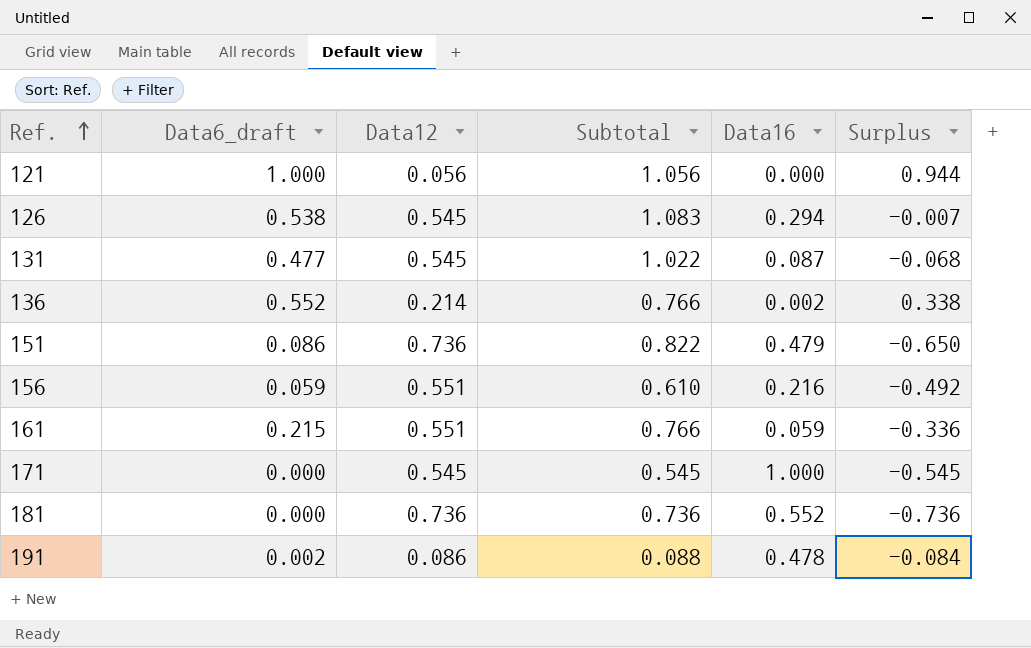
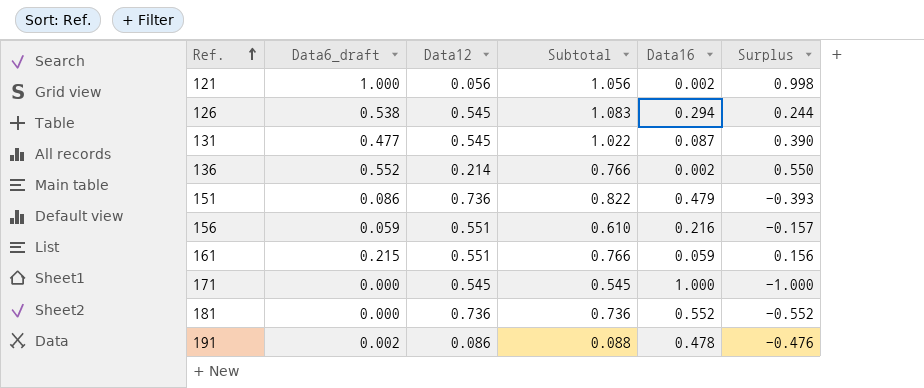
column Surplus | formula: [Data6_draft] - [Data12] -> [Data6_draft] - [Data16]
121 | Data16: 0.000 -> 0.002

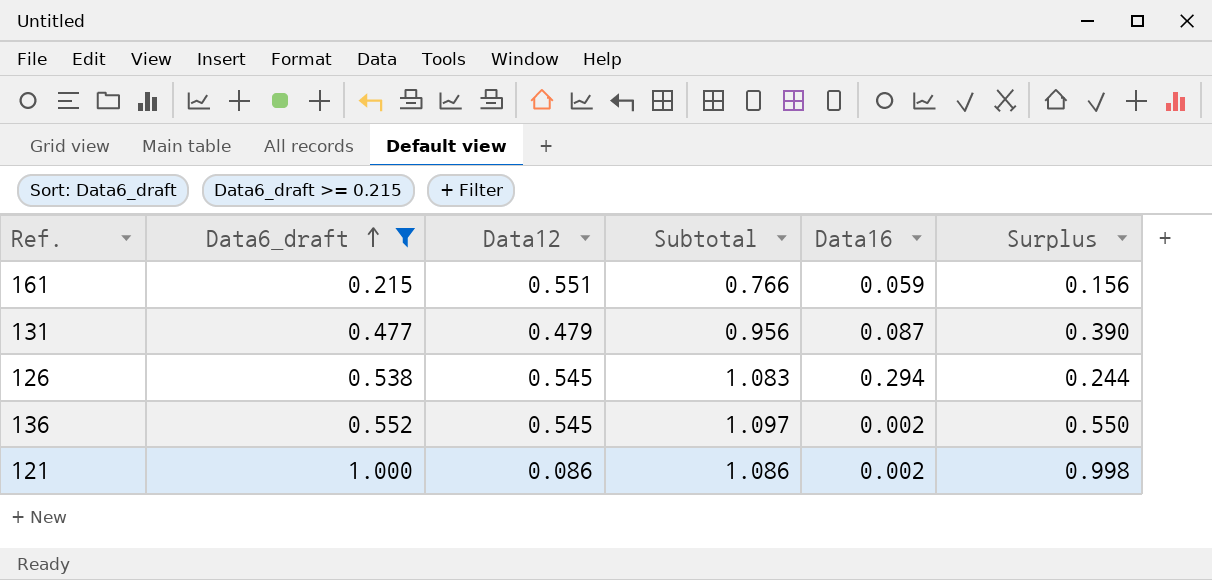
filter: none -> Data6_draft >= 0.215
row order: Ref. ascending -> Data6_draft ascending
131 | Data12: 0.545 -> 0.479
131 | Subtotal: 1.022 -> 0.956
136 | Data12: 0.214 -> 0.545
136 | Subtotal: 0.766 -> 1.097
121 | Data12: 0.056 -> 0.086
121 | Subtotal: 1.056 -> 1.086

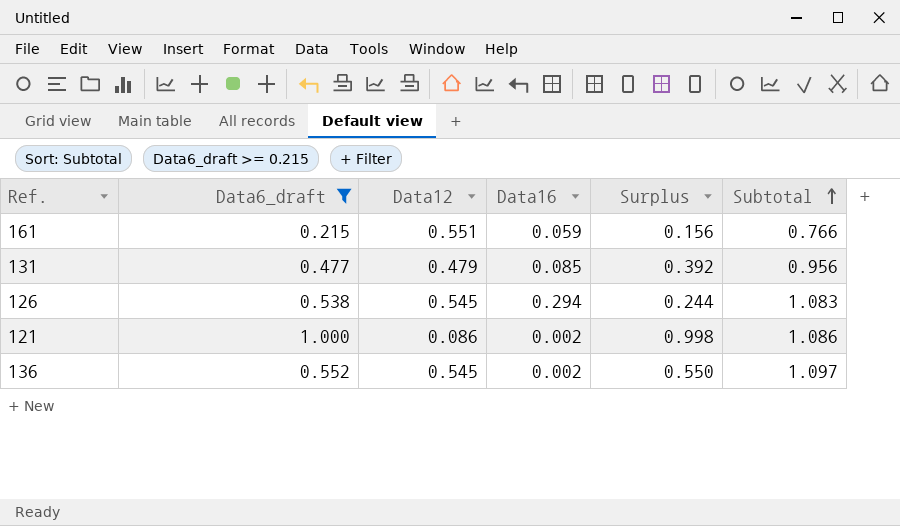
row order: Data6_draft ascending -> Subtotal ascending
column Subtotal | position: 4 -> 6
131 | Data16: 0.087 -> 0.085
131 | Surplus: 0.390 -> 0.392

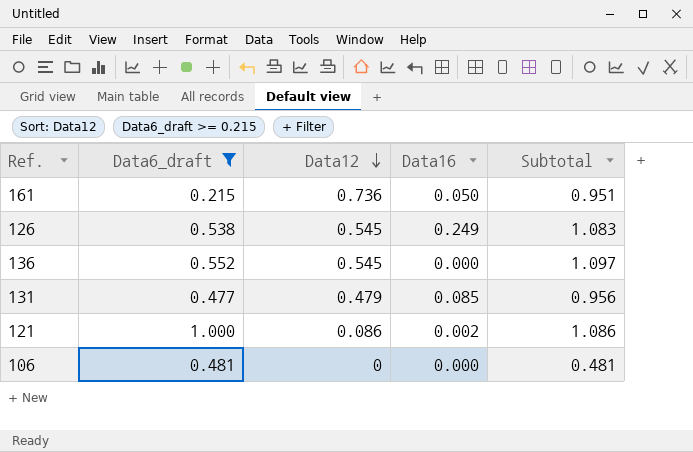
row order: Subtotal ascending -> Data12 descending
column Surplus | formula: [Data6_draft] - [Data16] -> none
161 | Data12: 0.551 -> 0.736
161 | Data16: 0.059 -> 0.050
161 | Subtotal: 0.766 -> 0.951
126 | Data16: 0.294 -> 0.249
136 | Data16: 0.002 -> 0.000
row 106: none -> 0.481 | 0 | 0.000 | 0.481

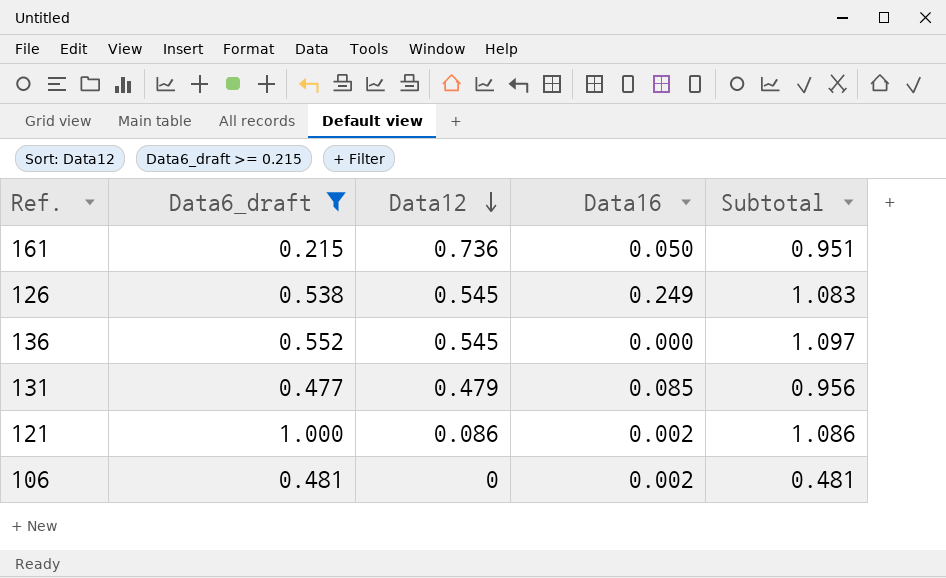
106 | Data16: 0.000 -> 0.002

